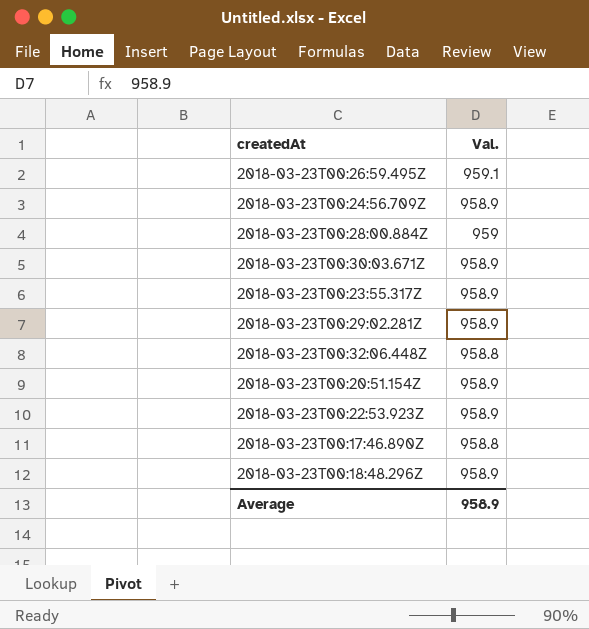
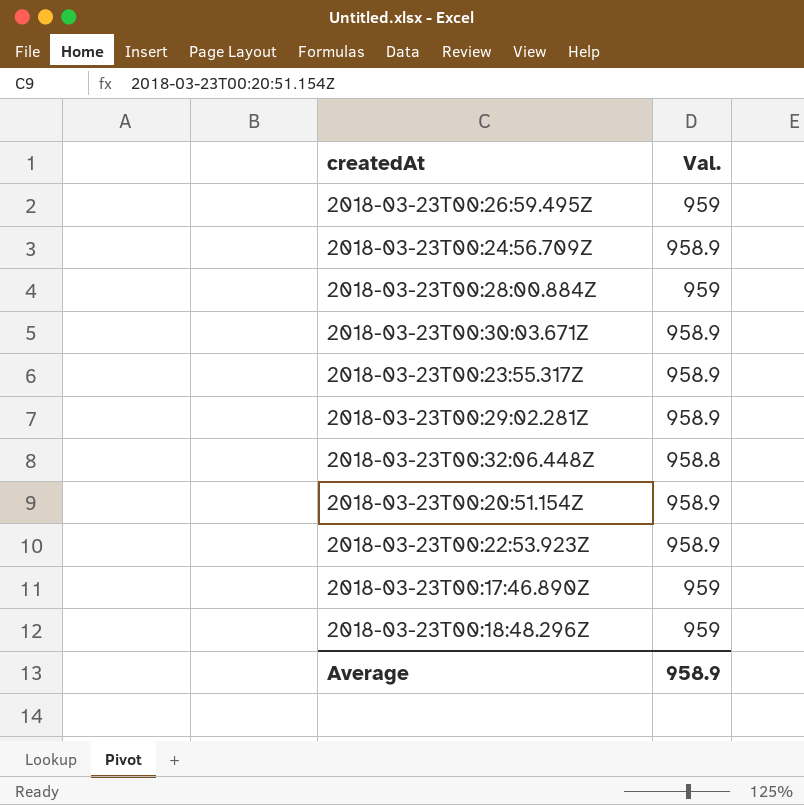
2018-03-23T00:26:59.495Z | Val.: 959.1 -> 959
2018-03-23T00:17:46.890Z | Val.: 958.8 -> 959
2018-03-23T00:18:48.296Z | Val.: 958.9 -> 959

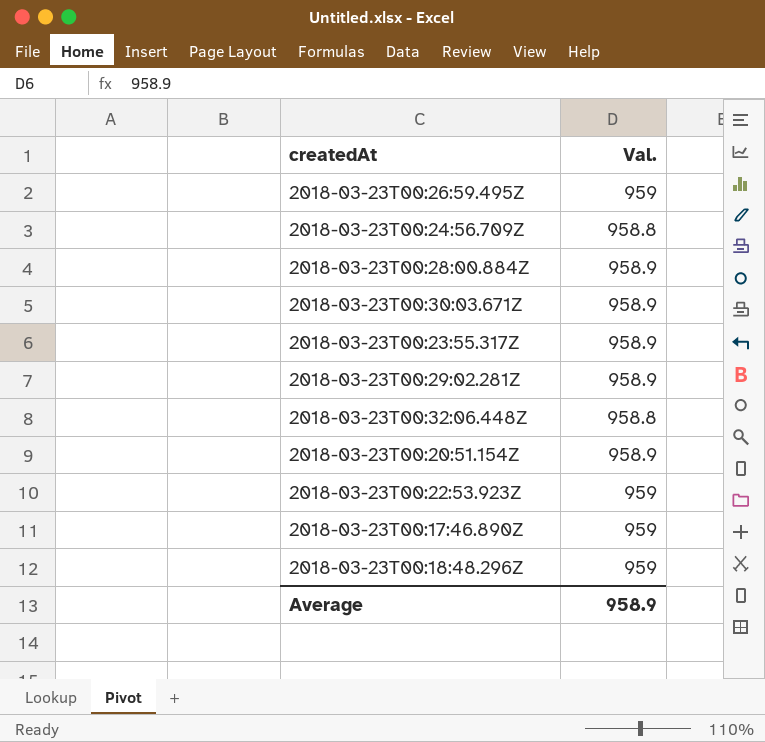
2018-03-23T00:24:56.709Z | Val.: 958.9 -> 958.8
2018-03-23T00:28:00.884Z | Val.: 959 -> 958.9
2018-03-23T00:22:53.923Z | Val.: 958.9 -> 959

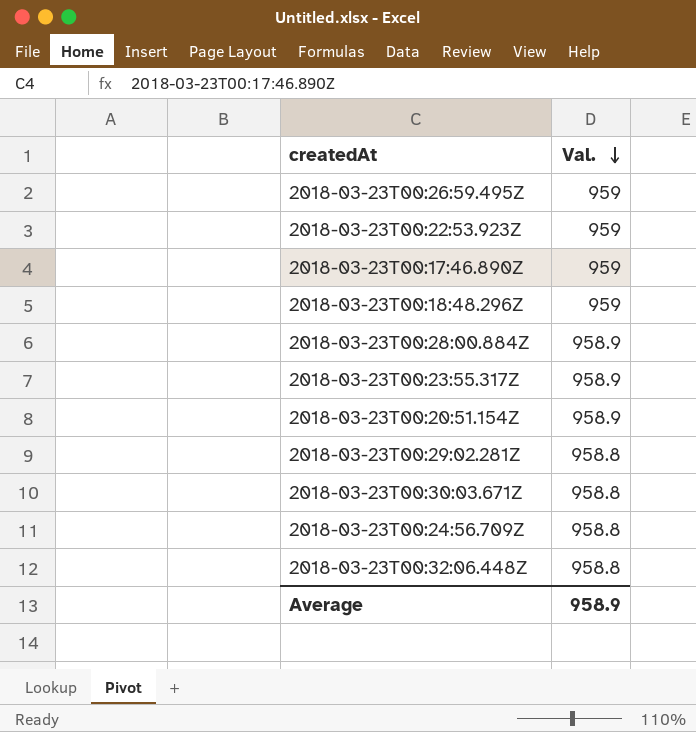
row order: none -> Val. descending
2018-03-23T00:29:02.281Z | Val.: 958.9 -> 958.8
2018-03-23T00:30:03.671Z | Val.: 958.9 -> 958.8

